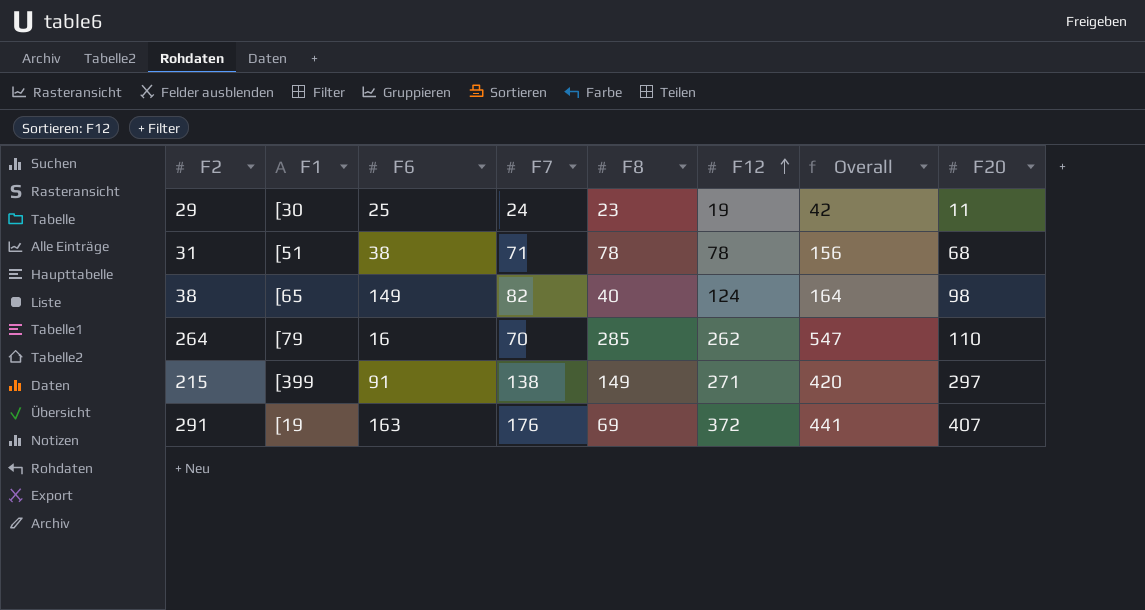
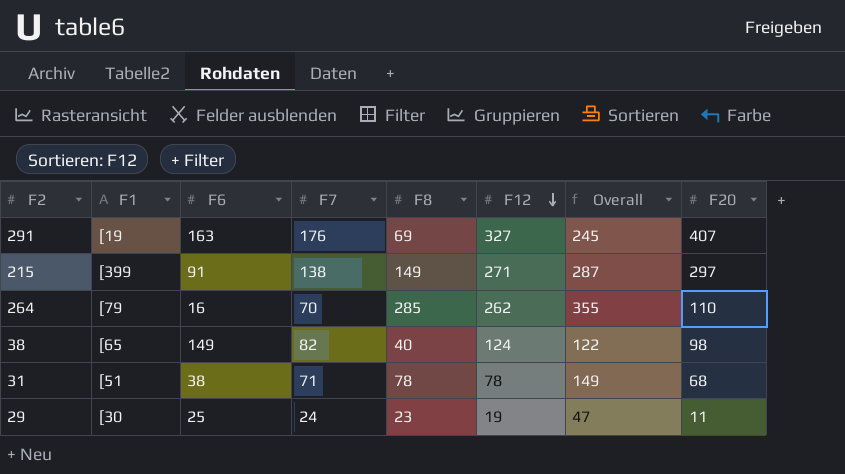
row order: F12 ascending -> F12 descending
column Overall | formula: [F8] + [F12] -> [F7] + [F8]
291 | F12: 372 -> 327

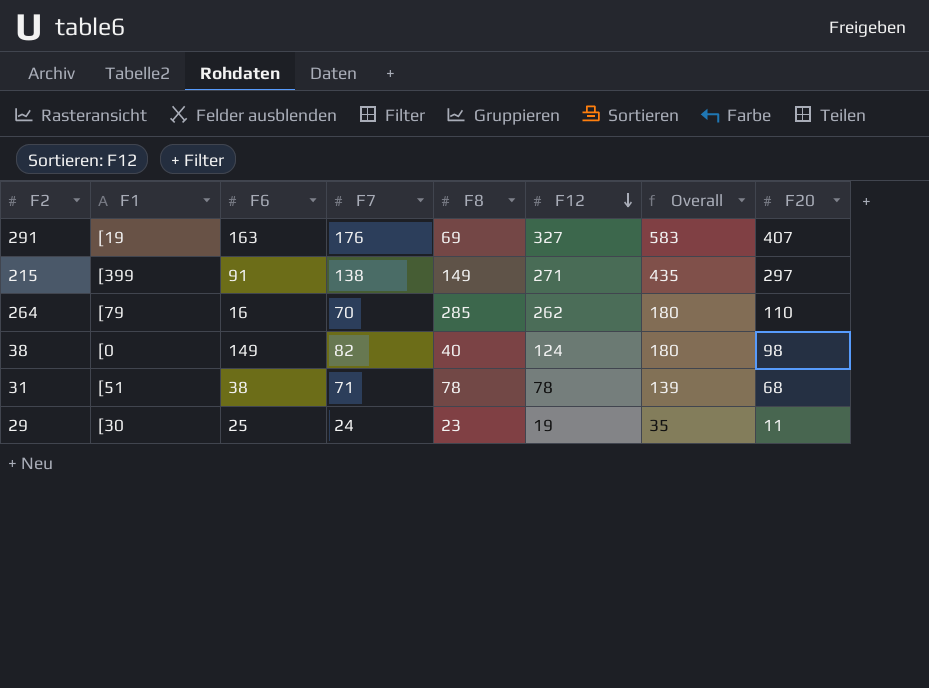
column Overall | formula: [F7] + [F8] -> [F7] + [F20]
38 | F1: [65 -> [0

